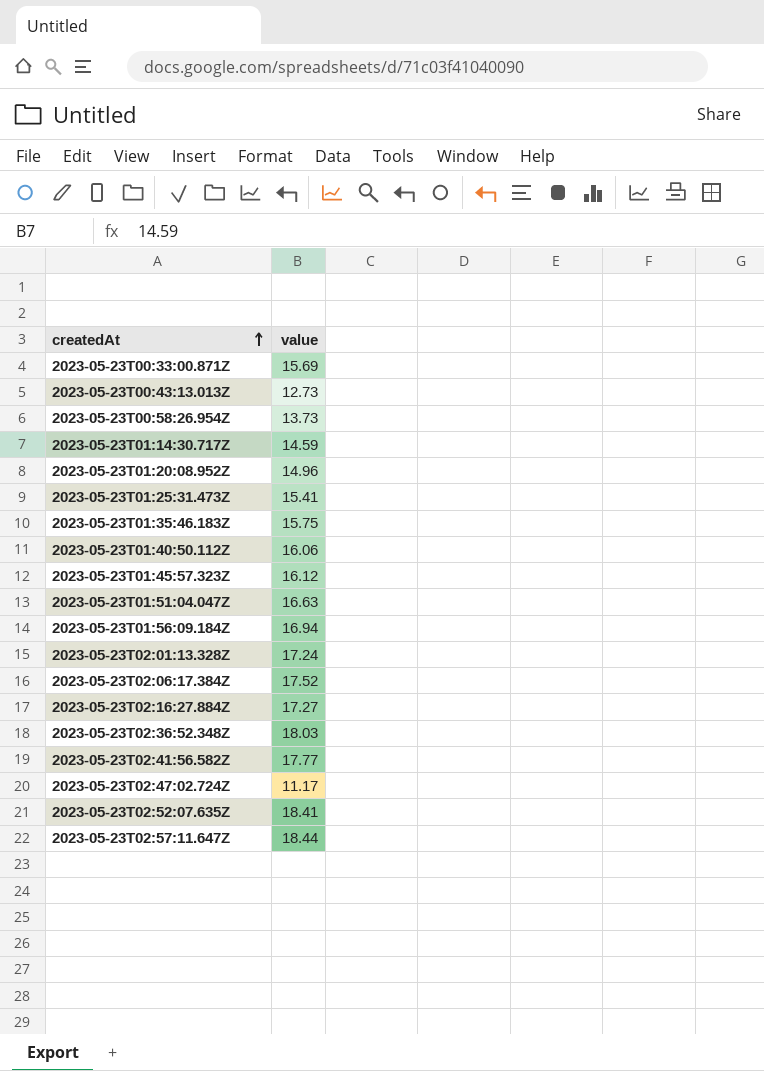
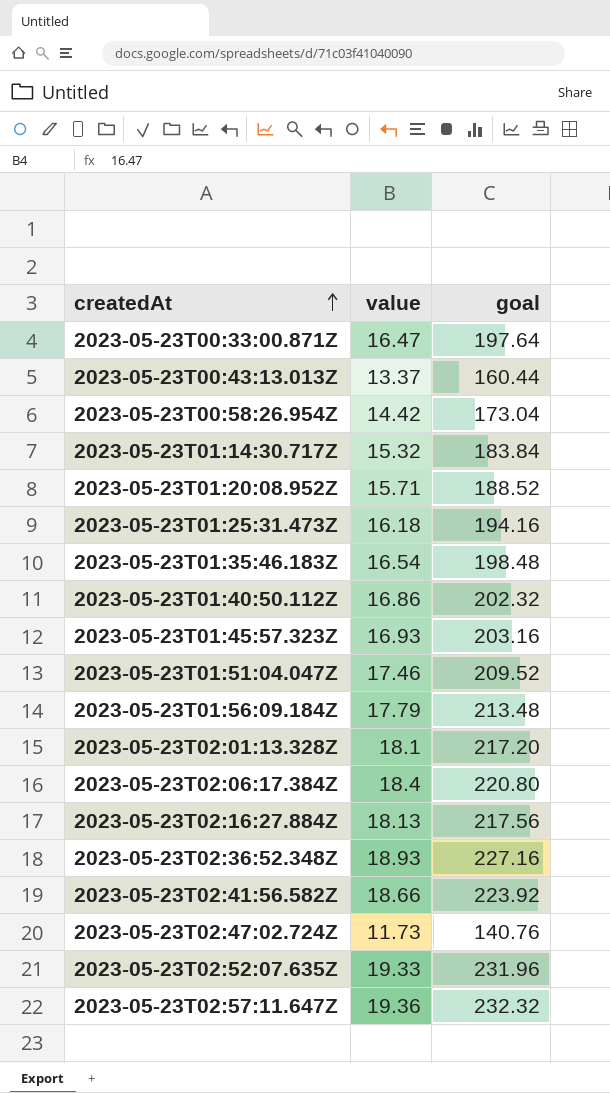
column goal | formula: none -> [value] * 12
2023-05-23T00:33:00.871Z | value: 15.69 -> 16.47
2023-05-23T00:43:13.013Z | value: 12.73 -> 13.37
2023-05-23T00:58:26.954Z | value: 13.73 -> 14.42
2023-05-23T01:14:30.717Z | value: 14.59 -> 15.32
2023-05-23T01:20:08.952Z | value: 14.96 -> 15.71
2023-05-23T01:25:31.473Z | value: 15.41 -> 16.18
2023-05-23T01:35:46.183Z | value: 15.75 -> 16.54
2023-05-23T01:40:50.112Z | value: 16.06 -> 16.86
2023-05-23T01:45:57.323Z | value: 16.12 -> 16.93
2023-05-23T01:51:04.047Z | value: 16.63 -> 17.46
2023-05-23T01:56:09.184Z | value: 16.94 -> 17.79
2023-05-23T02:01:13.328Z | value: 17.24 -> 18.1
2023-05-23T02:06:17.384Z | value: 17.52 -> 18.4
2023-05-23T02:16:27.884Z | value: 17.27 -> 18.13
2023-05-23T02:36:52.348Z | value: 18.03 -> 18.93
2023-05-23T02:41:56.582Z | value: 17.77 -> 18.66
2023-05-23T02:47:02.724Z | value: 11.17 -> 11.73
2023-05-23T02:52:07.635Z | value: 18.41 -> 19.33
2023-05-23T02:57:11.647Z | value: 18.44 -> 19.36

